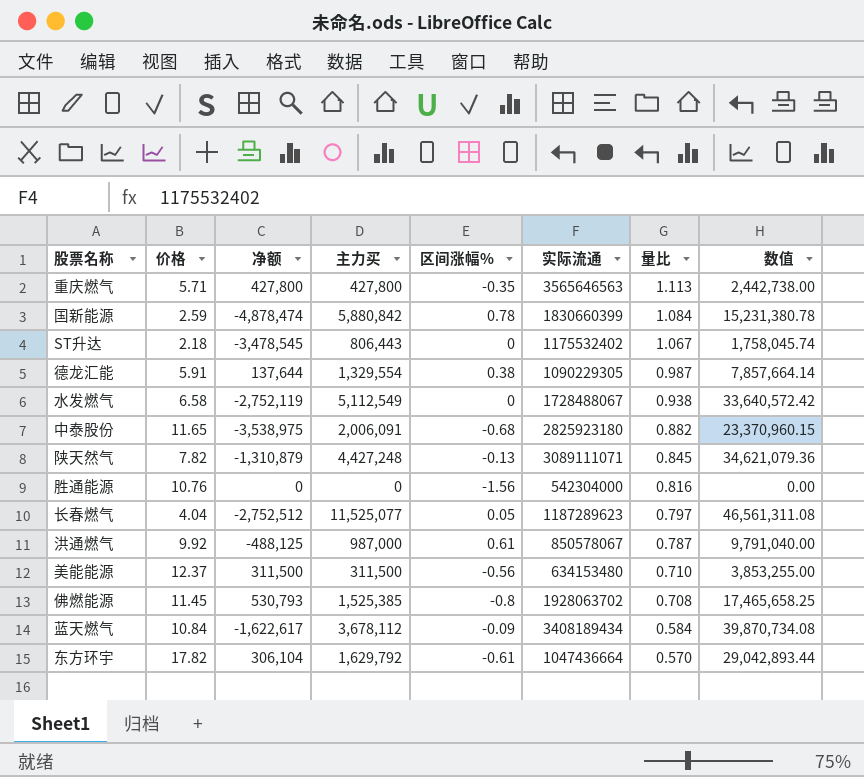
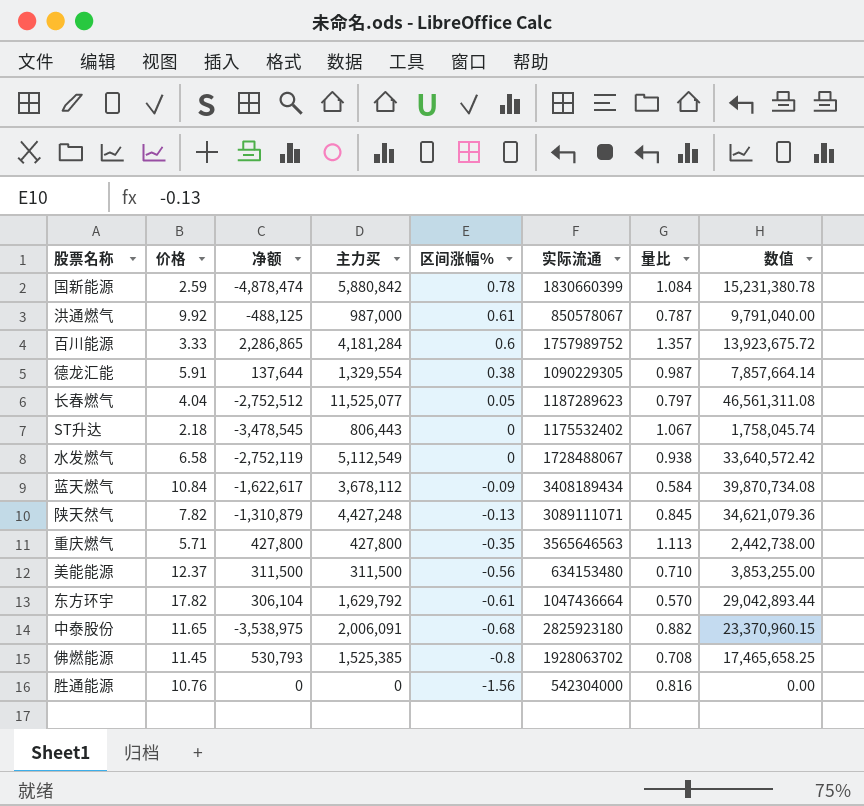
row order: 量比 descending -> 区间涨幅% descending
row 百川能源: none -> 3.33 | 2,286,865 | 4,181,284 | 0.6 | 1757989752 | 1.357 | 13,923,675.72

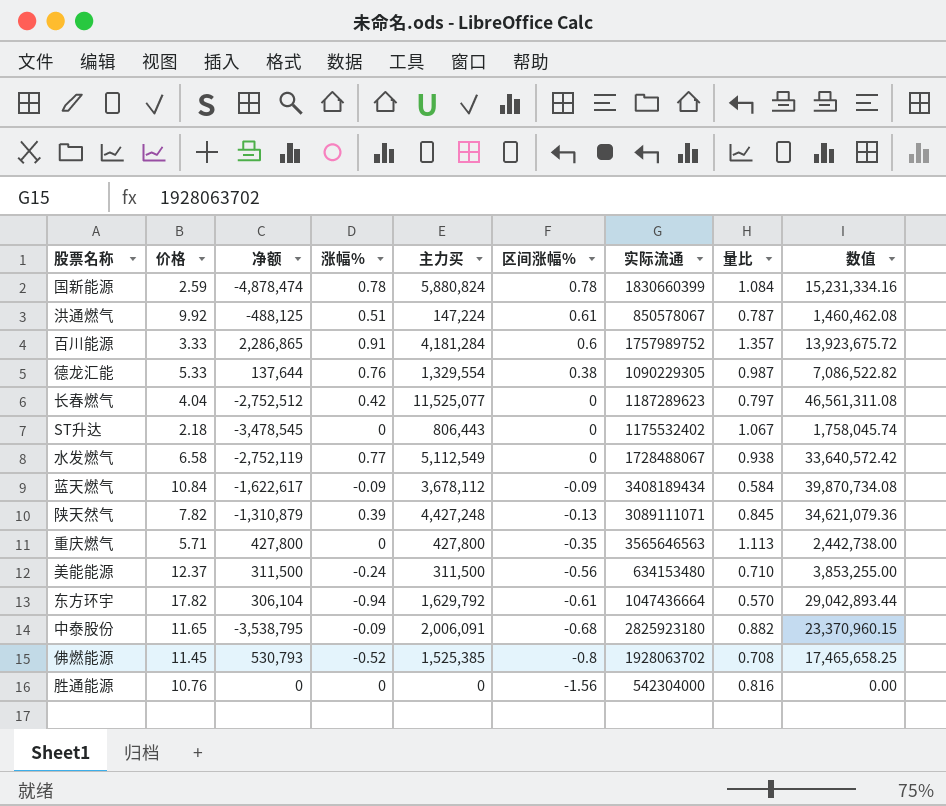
column 涨幅% | position: none -> 4
国新能源 | 主力买: 5,880,842 -> 5,880,824
国新能源 | 数值: 15,231,380.78 -> 15,231,334.16
洪通燃气 | 主力买: 987,000 -> 147,224
洪通燃气 | 数值: 9,791,040.00 -> 1,460,462.08
德龙汇能 | 价格: 5.91 -> 5.33
德龙汇能 | 数值: 7,857,664.14 -> 7,086,522.82
长春燃气 | 区间涨幅%: 0.05 -> 0
中泰股份 | 净额: -3,538,975 -> -3,538,795

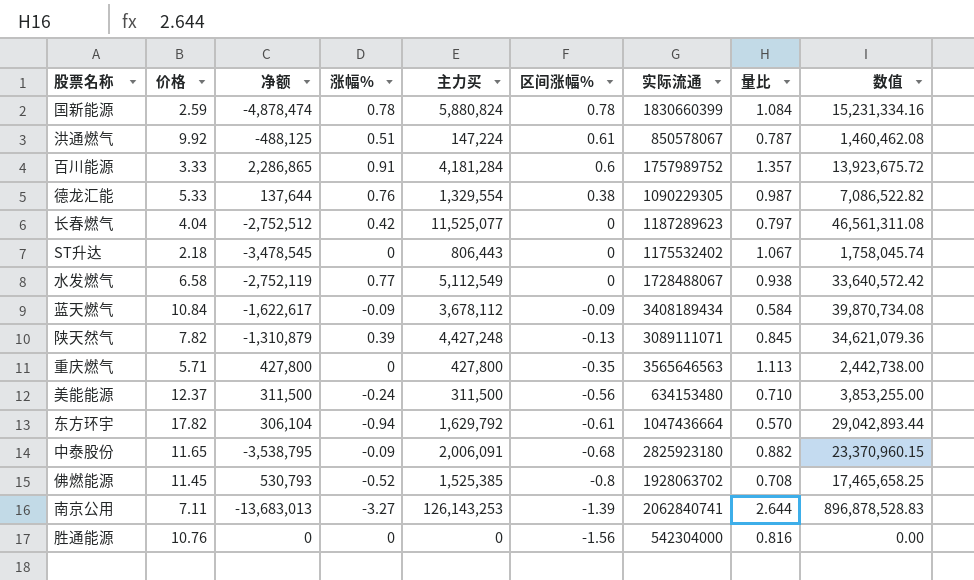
row 南京公用: none -> 7.11 | -13,683,013 | -3.27 | 126,143,253 | -1.39 | 2062840741 | 2.644 | 896,878,528.83

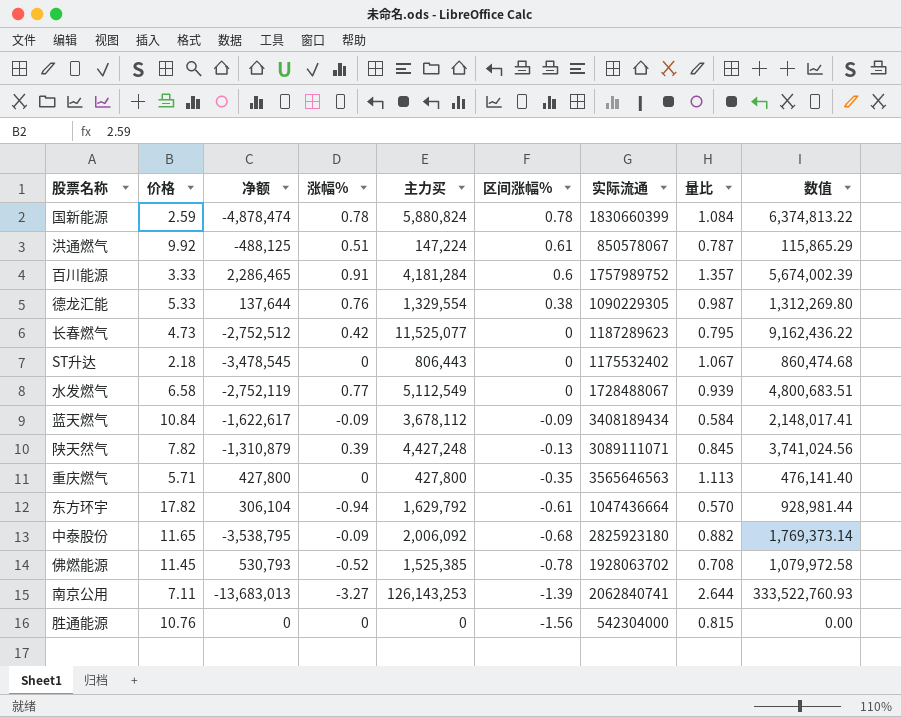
column 数值 | formula: [价格] * [主力买] -> [主力买] * [量比]
row 美能能源: 12.37 | 311,500 | -0.24 | 311,500 | -0.56 | 634153480 | 0.710 | 3,853,255.00 -> none
百川能源 | 净额: 2,286,865 -> 2,286,465
长春燃气 | 价格: 4.04 -> 4.73
长春燃气 | 量比: 0.797 -> 0.795
水发燃气 | 量比: 0.938 -> 0.939
中泰股份 | 主力买: 2,006,091 -> 2,006,092
佛燃能源 | 区间涨幅%: -0.8 -> -0.78
胜通能源 | 量比: 0.816 -> 0.815

